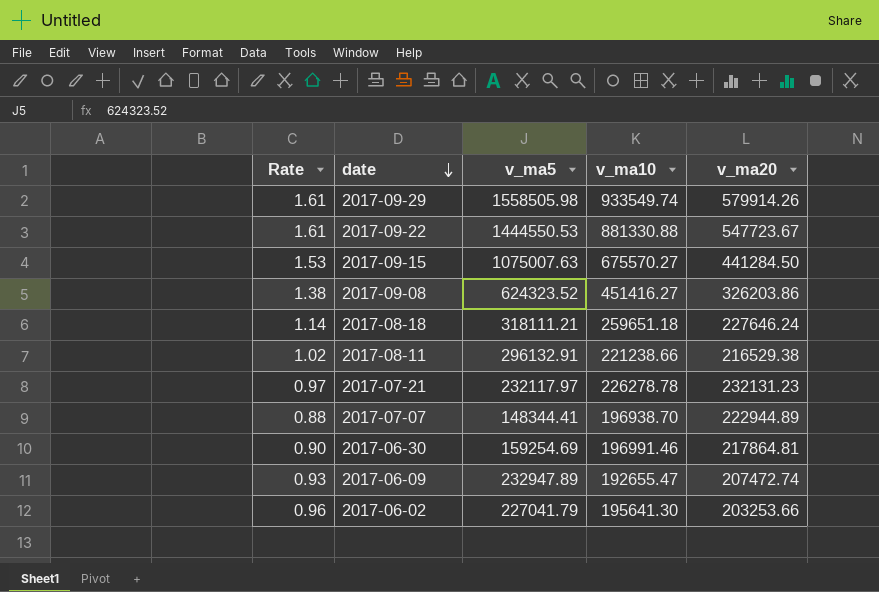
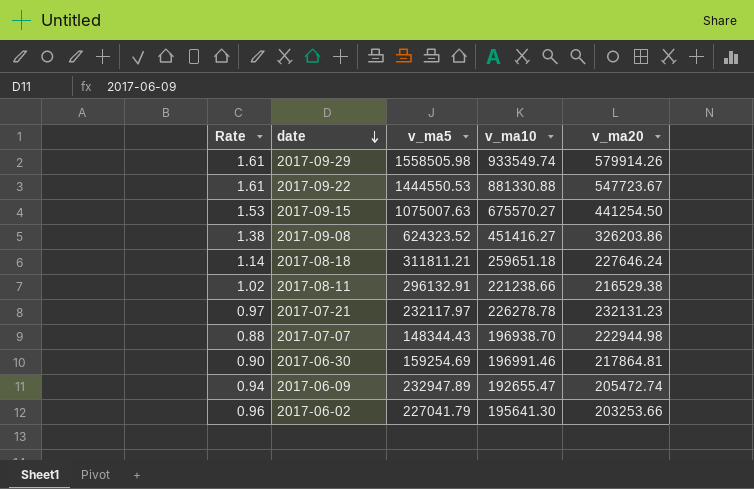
2017-09-15 | v_ma20: 441284.50 -> 441254.50
2017-08-18 | v_ma5: 318111.21 -> 311811.21
2017-07-07 | v_ma5: 148344.41 -> 148344.43
2017-07-07 | v_ma20: 222944.89 -> 222944.98
2017-06-09 | Rate: 0.93 -> 0.94
2017-06-09 | v_ma20: 207472.74 -> 205472.74

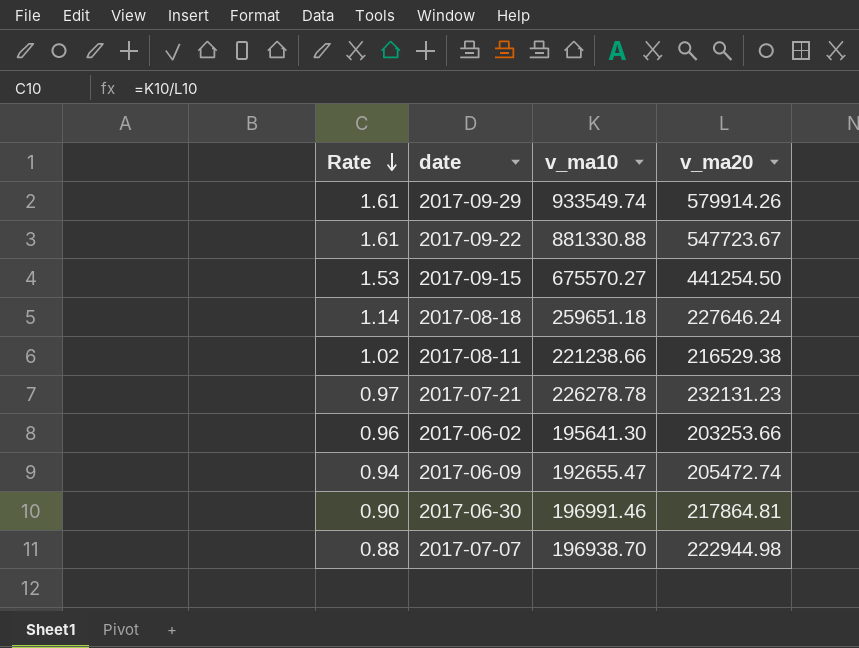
row order: date descending -> Rate descending
column v_ma5 | position: 3 -> none
row 2017-09-08: 1.38 | 624323.52 | 451416.27 | 326203.86 -> none

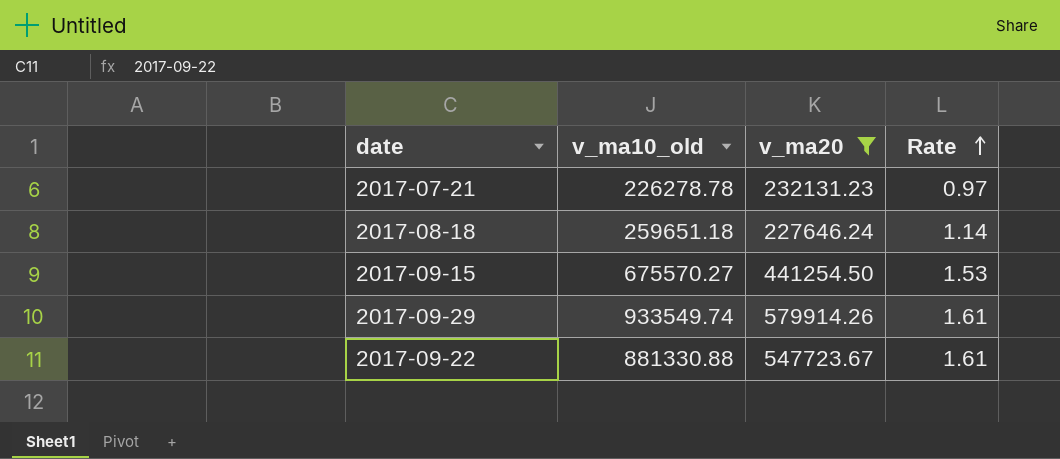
filter: none -> v_ma20 >= 227646.24
row order: Rate descending -> Rate ascending
column name: v_ma10 -> v_ma10_old
column Rate | position: 1 -> 4

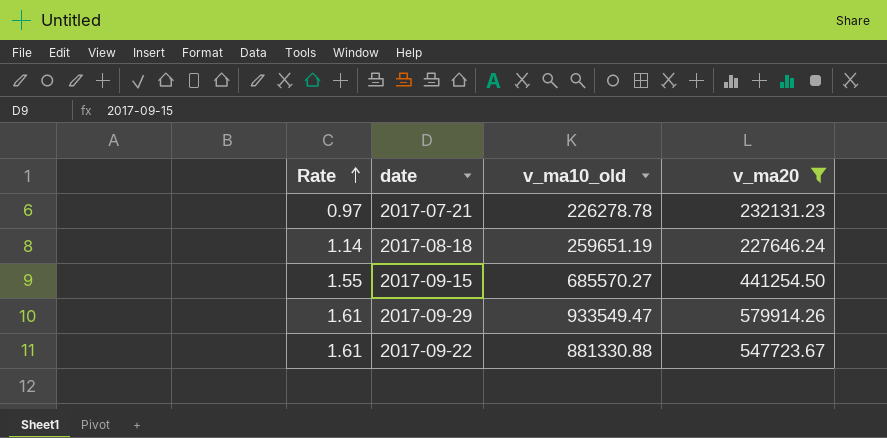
column Rate | position: 4 -> 1
2017-08-18 | v_ma10_old: 259651.18 -> 259651.19
2017-09-15 | Rate: 1.53 -> 1.55
2017-09-15 | v_ma10_old: 675570.27 -> 685570.27
2017-09-29 | v_ma10_old: 933549.74 -> 933549.47

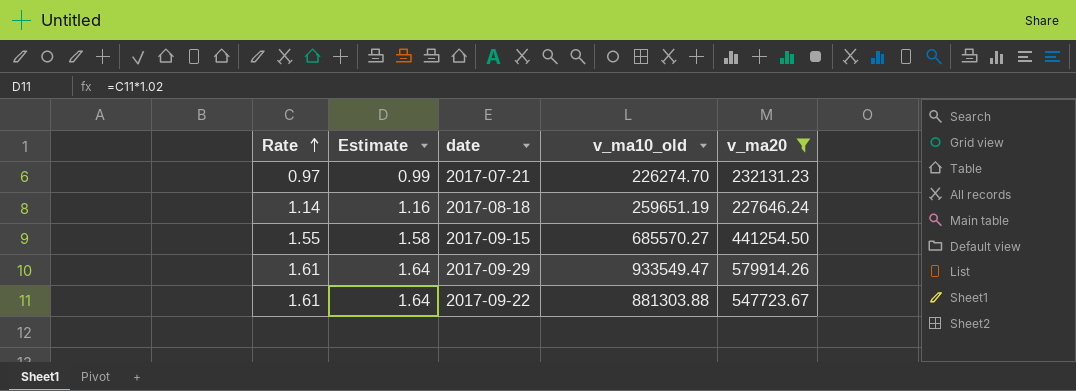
column Estimate | formula: none -> [Rate] * 1.02
2017-07-21 | v_ma10_old: 226278.78 -> 226274.70
2017-09-22 | v_ma10_old: 881330.88 -> 881303.88

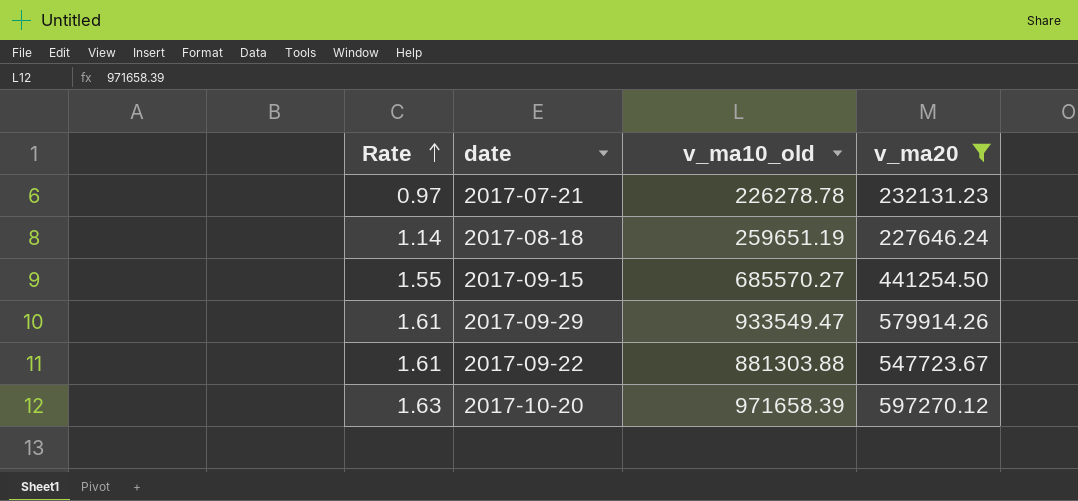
column Estimate | formula: [Rate] * 1.02 -> none
2017-07-21 | v_ma10_old: 226274.70 -> 226278.78
row 2017-10-20: none -> 1.63 | 971658.39 | 597270.12

